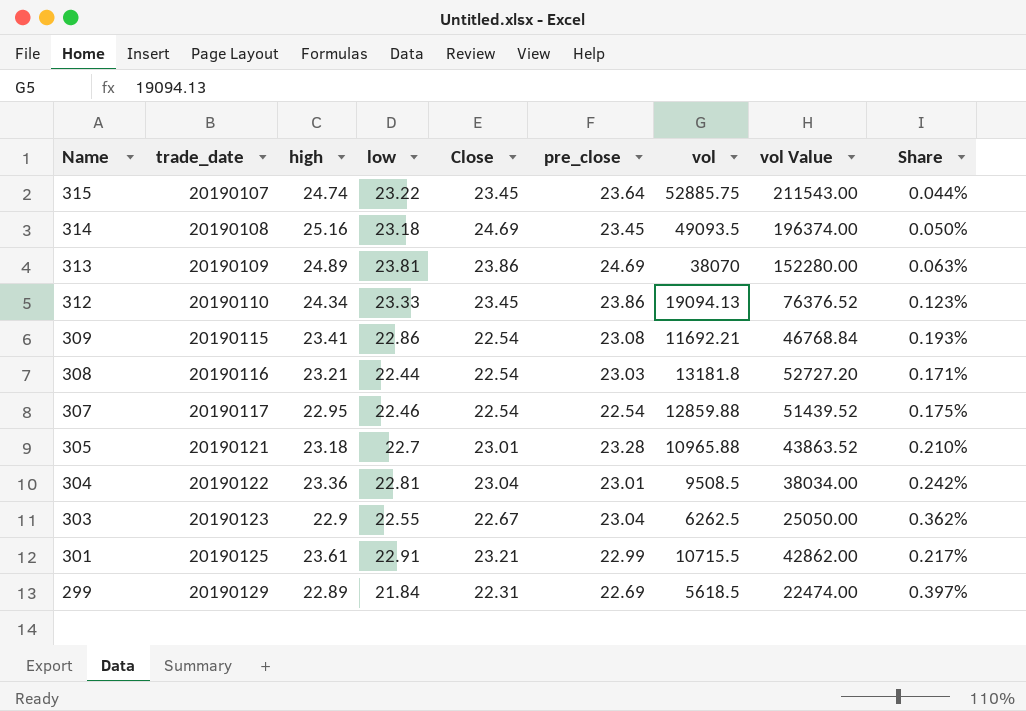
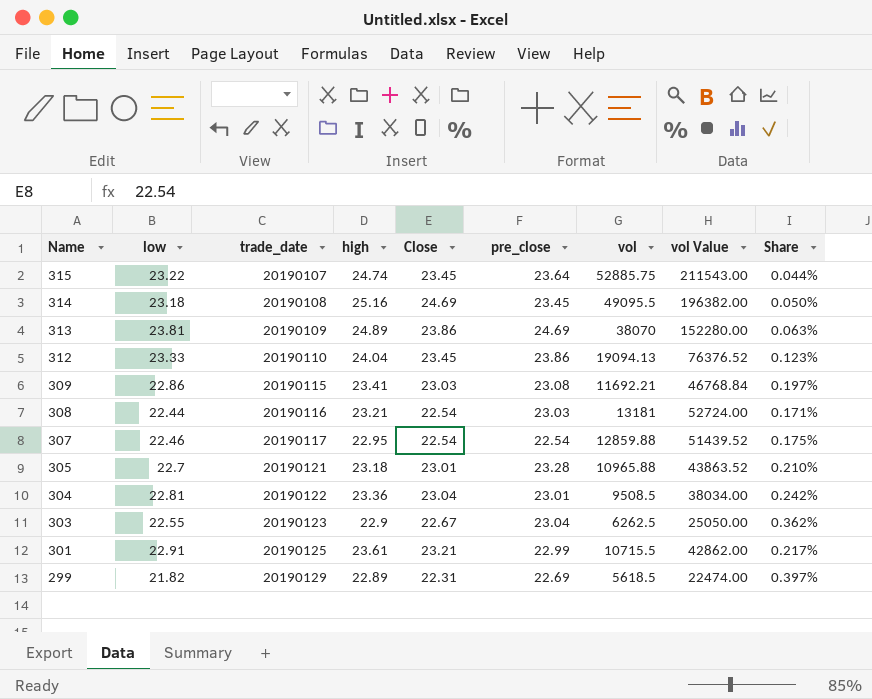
column low | position: 4 -> 2
314 | vol: 49093.5 -> 49095.5
314 | vol Value: 196374.00 -> 196382.00
312 | high: 24.34 -> 24.04
309 | Close: 22.54 -> 23.03
309 | Share: 0.193% -> 0.197%
308 | vol: 13181.8 -> 13181
308 | vol Value: 52727.20 -> 52724.00
299 | low: 21.84 -> 21.82

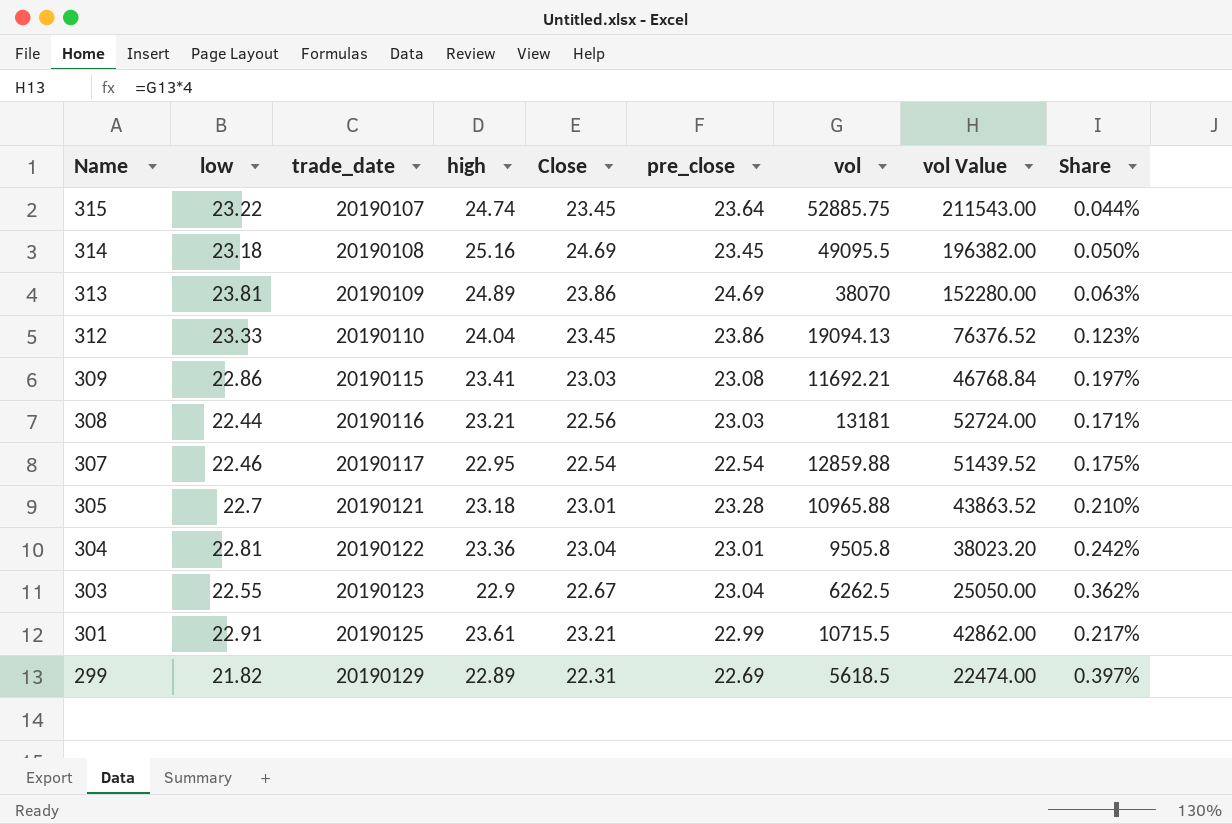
308 | Close: 22.54 -> 22.56
304 | vol: 9508.5 -> 9505.8
304 | vol Value: 38034.00 -> 38023.20

